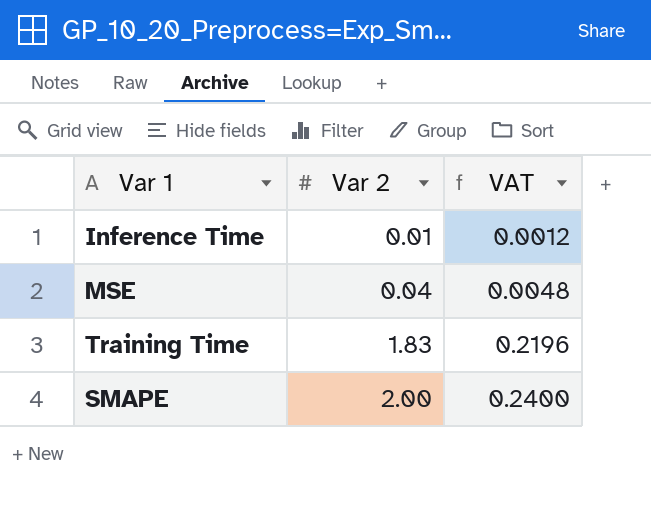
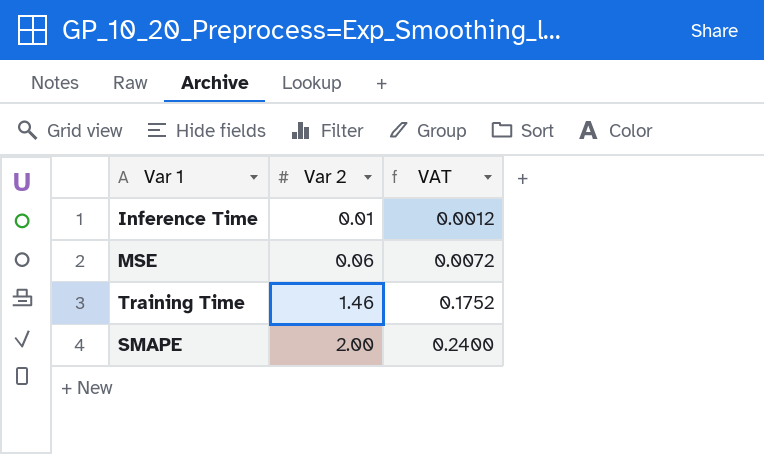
MSE | Var 2: 0.04 -> 0.06
MSE | VAT: 0.0048 -> 0.0072
Training Time | Var 2: 1.83 -> 1.46
Training Time | VAT: 0.2196 -> 0.1752

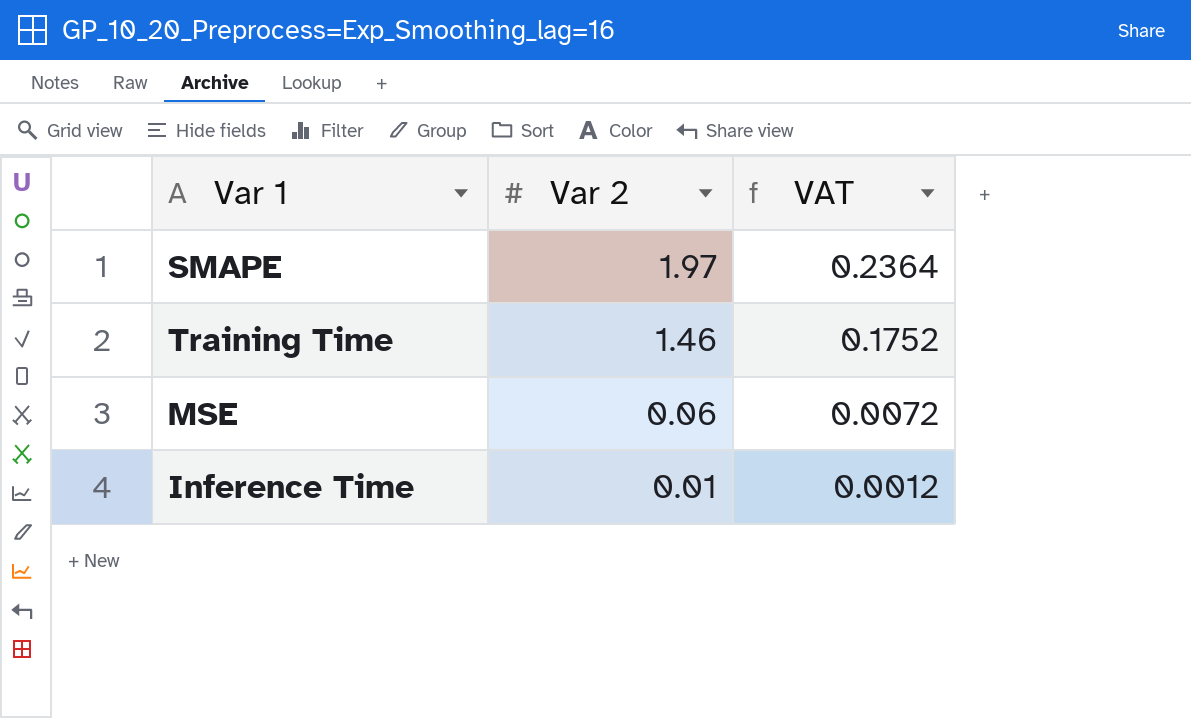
row order: Var 2 ascending -> Var 2 descending
SMAPE | Var 2: 2.00 -> 1.97
SMAPE | VAT: 0.2400 -> 0.2364

